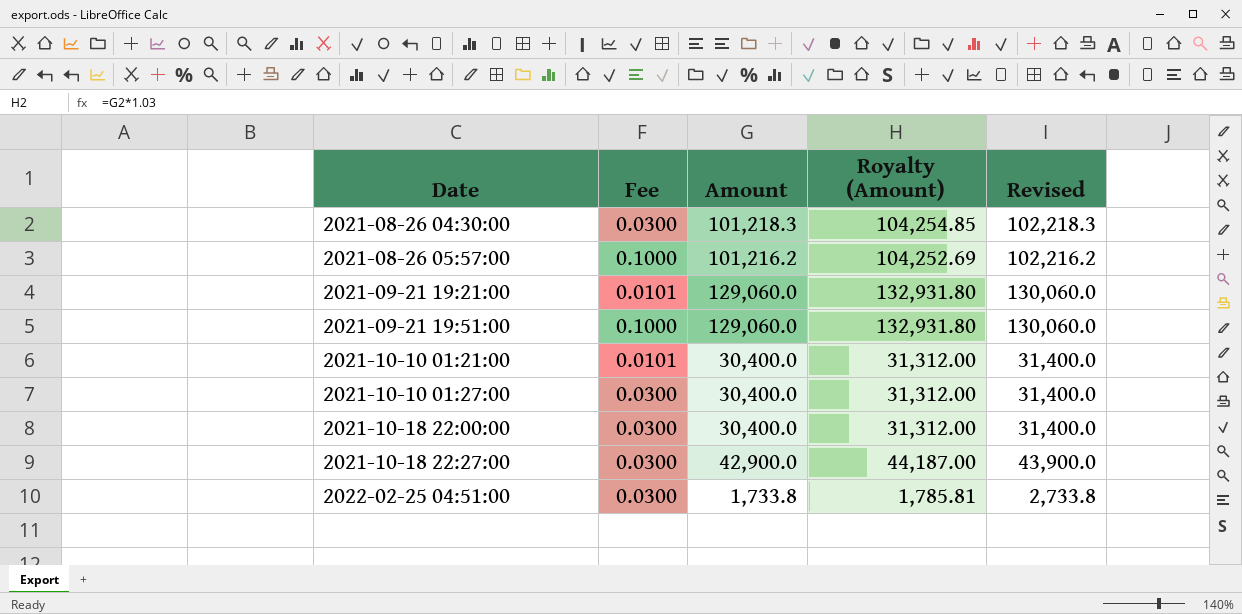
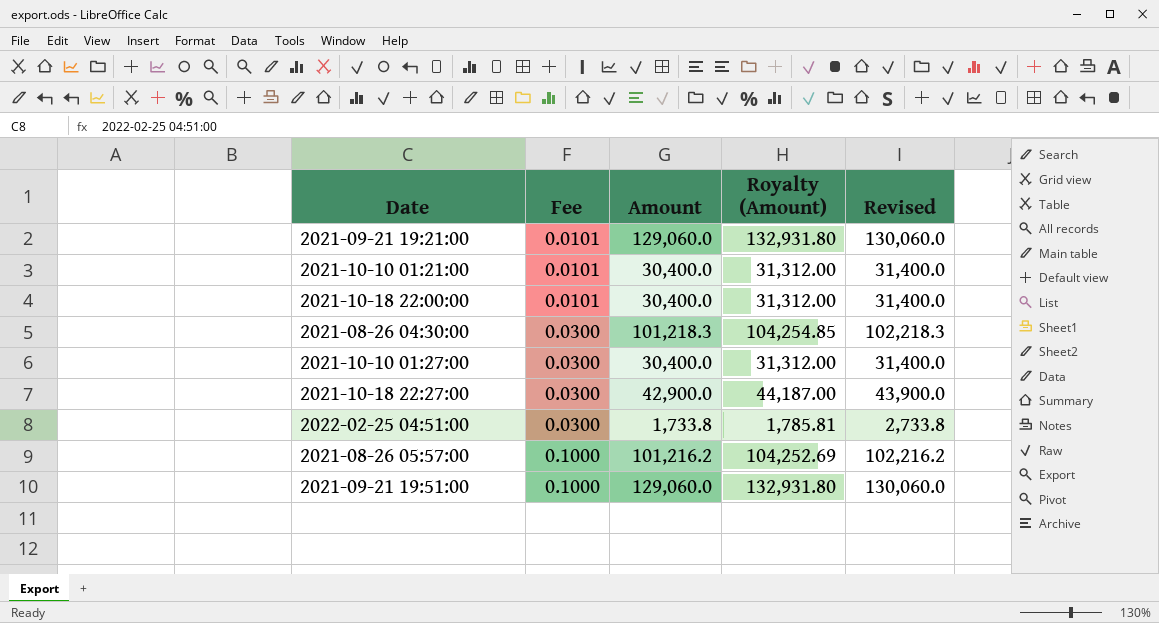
row order: Date ascending -> Fee ascending
2021-10-18 22:00:00 | Fee: 0.0300 -> 0.0101

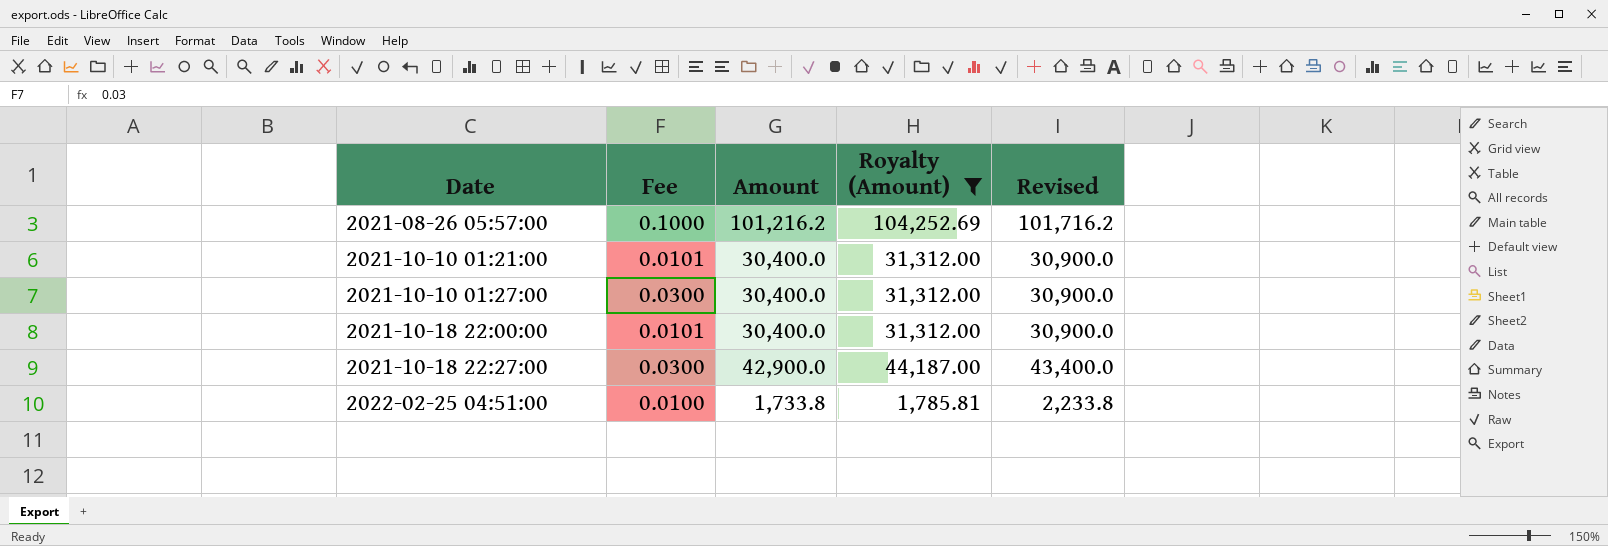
filter: none -> Royalty (Amount) <= 104,252.69
row order: Fee ascending -> Date ascending
column Revised | formula: [Amount] + 1000 -> [Amount] + 500
2022-02-25 04:51:00 | Fee: 0.0300 -> 0.0100

